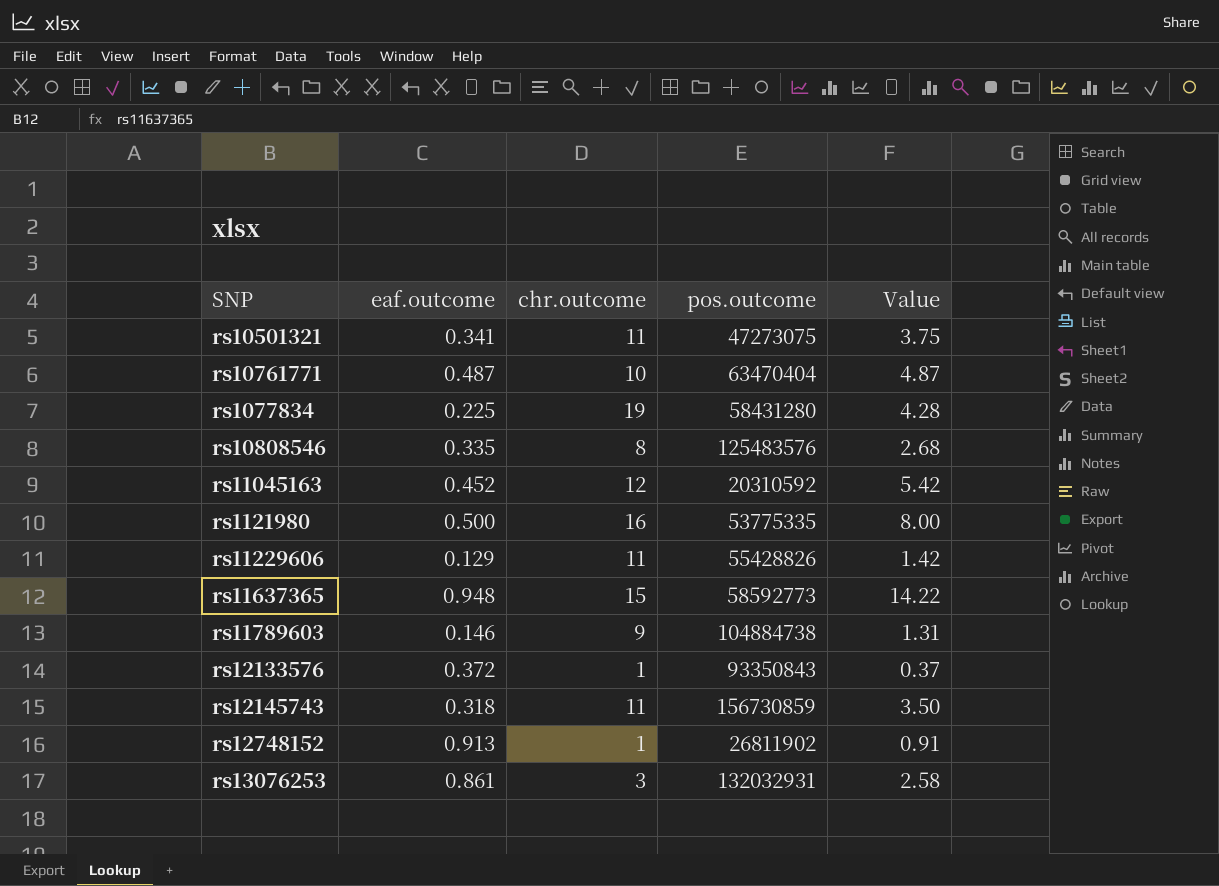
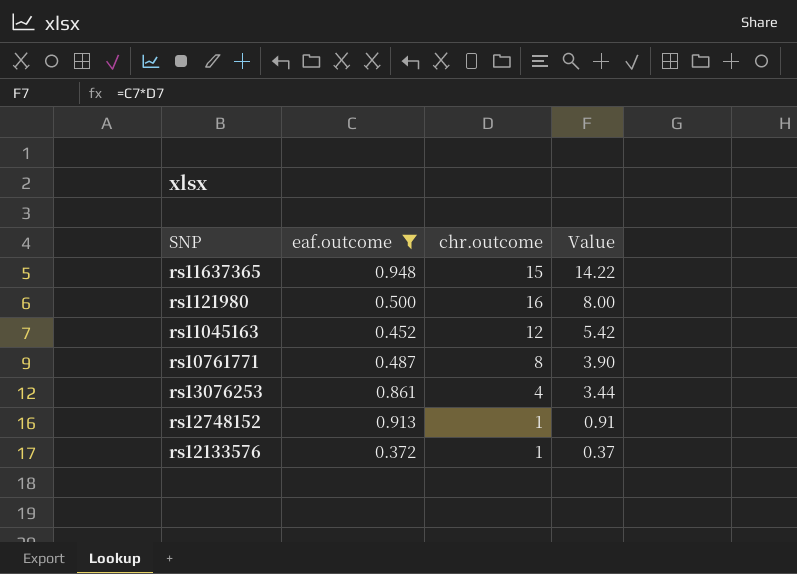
filter: none -> eaf.outcome >= 0.372
row order: none -> Value descending
column pos.outcome | position: 4 -> none
rs10761771 | chr.outcome: 10 -> 8
rs10761771 | Value: 4.87 -> 3.90
rs13076253 | chr.outcome: 3 -> 4
rs13076253 | Value: 2.58 -> 3.44

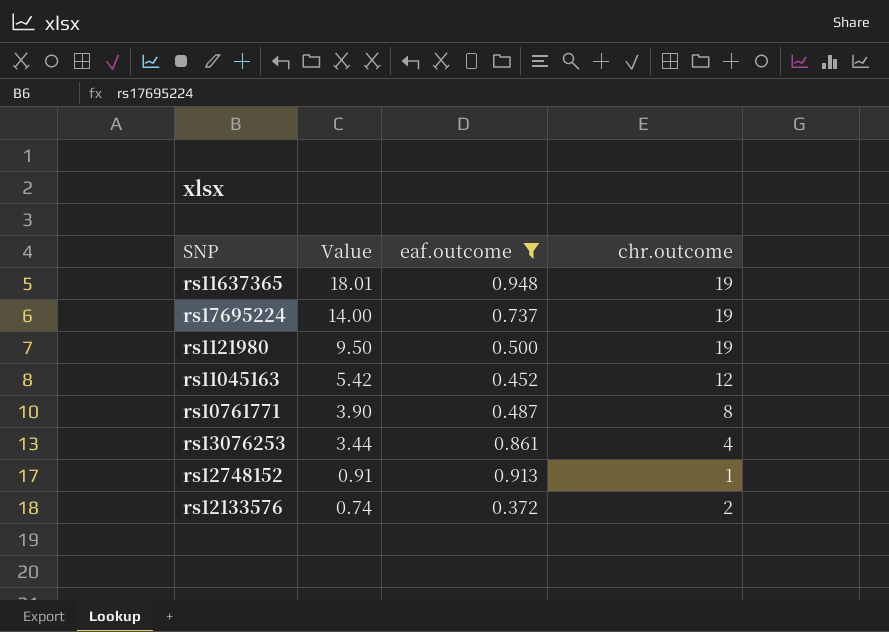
column Value | position: 4 -> 2
rs11637365 | Value: 14.22 -> 18.01
rs11637365 | chr.outcome: 15 -> 19
row rs17695224: none -> 14.00 | 0.737 | 19
rs1121980 | Value: 8.00 -> 9.50
rs1121980 | chr.outcome: 16 -> 19
rs12133576 | Value: 0.37 -> 0.74
rs12133576 | chr.outcome: 1 -> 2

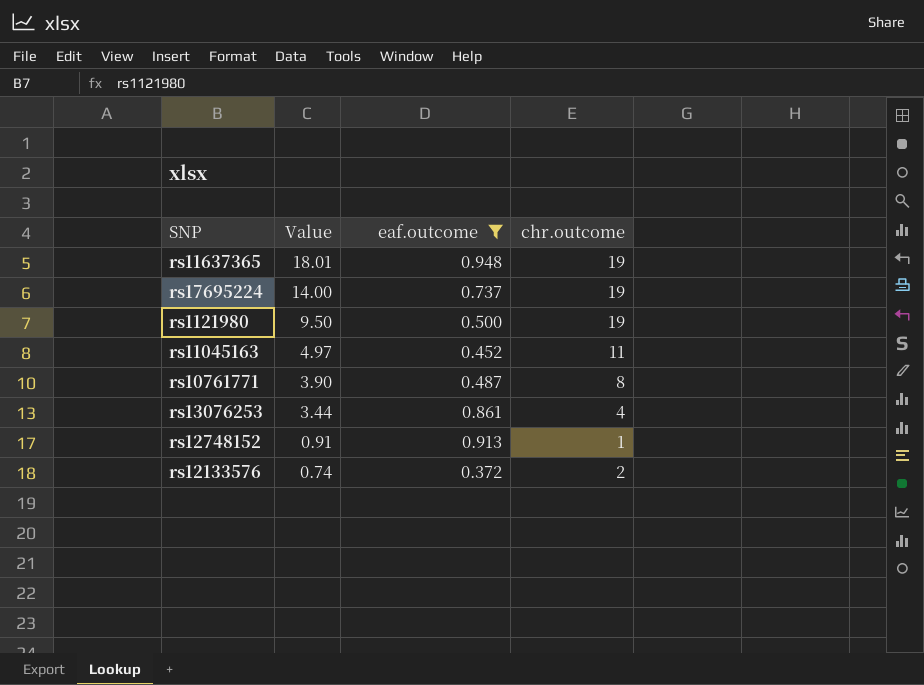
rs11045163 | Value: 5.42 -> 4.97
rs11045163 | chr.outcome: 12 -> 11

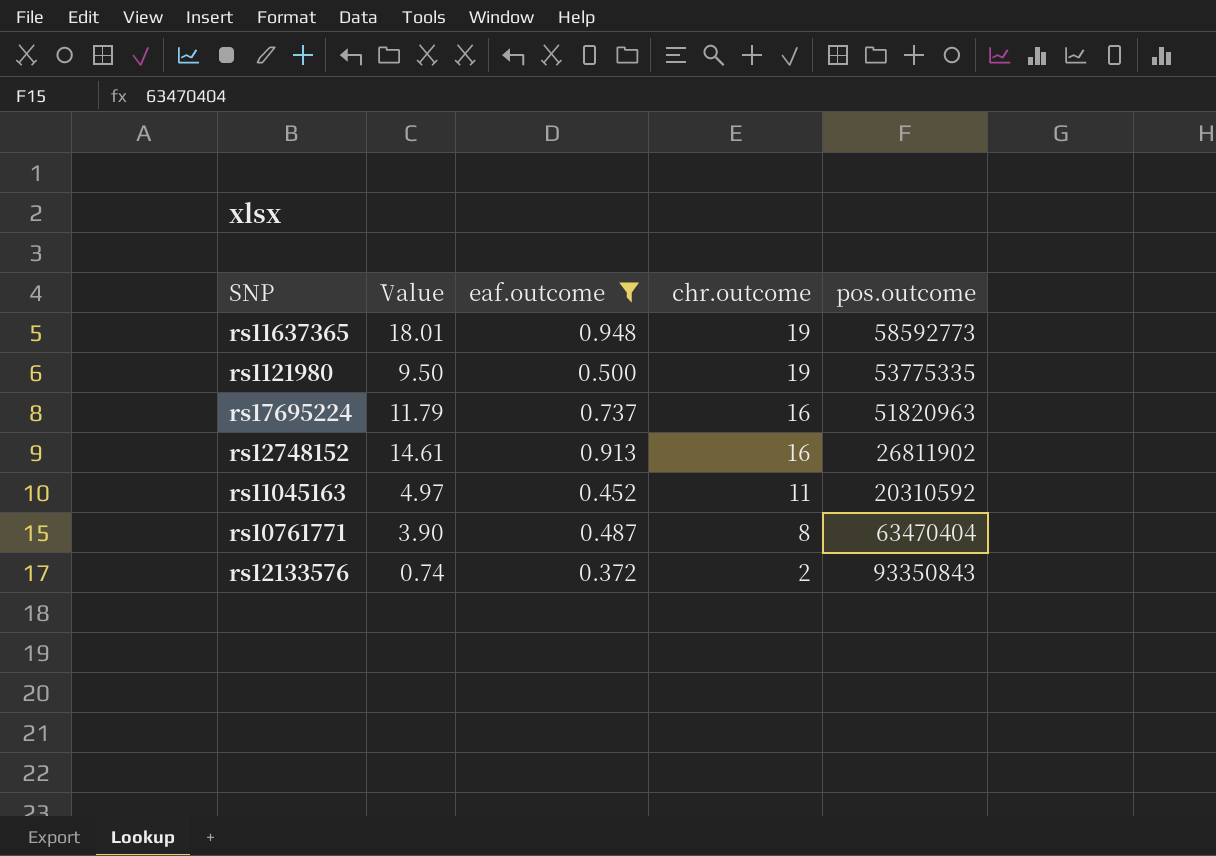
row order: Value descending -> chr.outcome descending
column pos.outcome | position: none -> 5
row rs13076253: 3.44 | 0.861 | 4 -> none
rs17695224 | Value: 14.00 -> 11.79
rs17695224 | chr.outcome: 19 -> 16
rs12748152 | Value: 0.91 -> 14.61
rs12748152 | chr.outcome: 1 -> 16

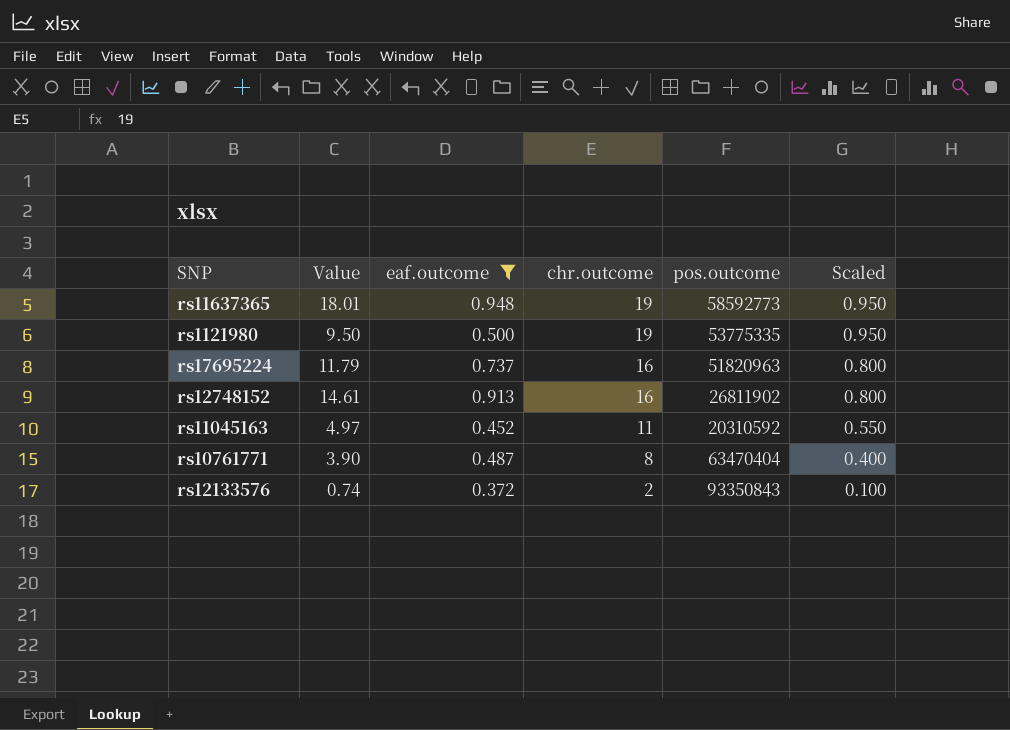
column Scaled | formula: none -> [chr.outcome] * 0.05

